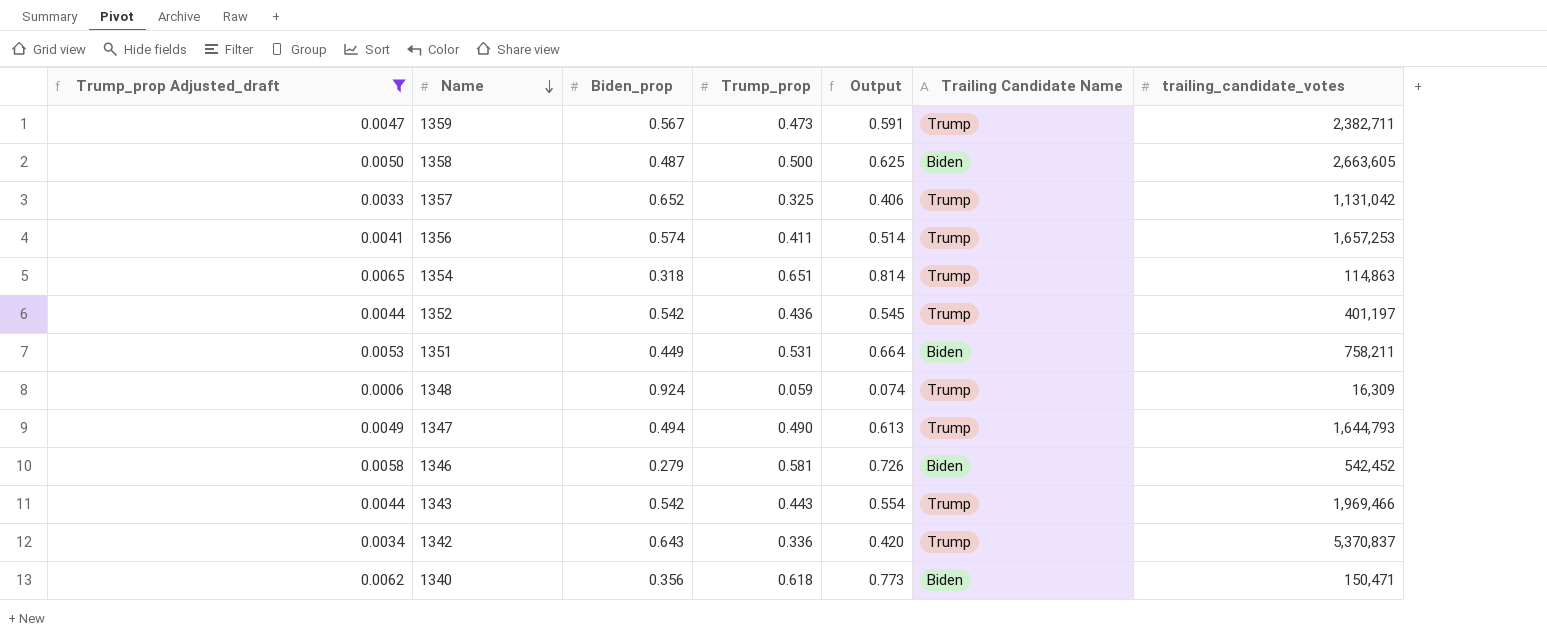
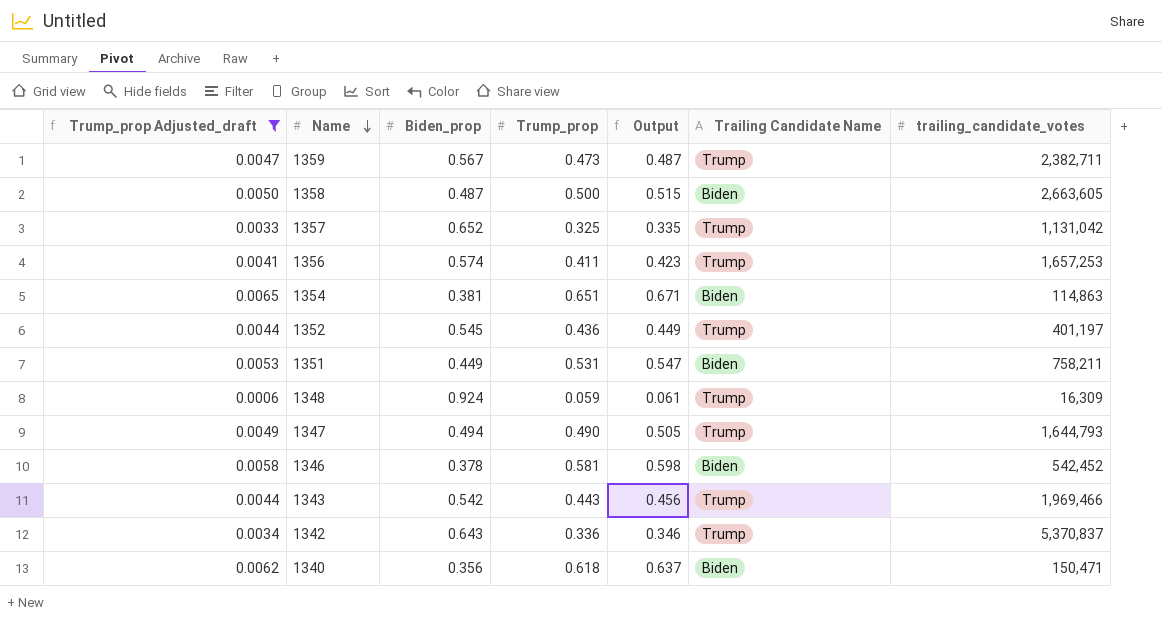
column Output | formula: [Trump_prop] * 1.25 -> [Trump_prop] * 1.03
1354 | Biden_prop: 0.318 -> 0.381
1354 | Trailing Candidate Name: Trump -> Biden
1352 | Biden_prop: 0.542 -> 0.545
1346 | Biden_prop: 0.279 -> 0.378

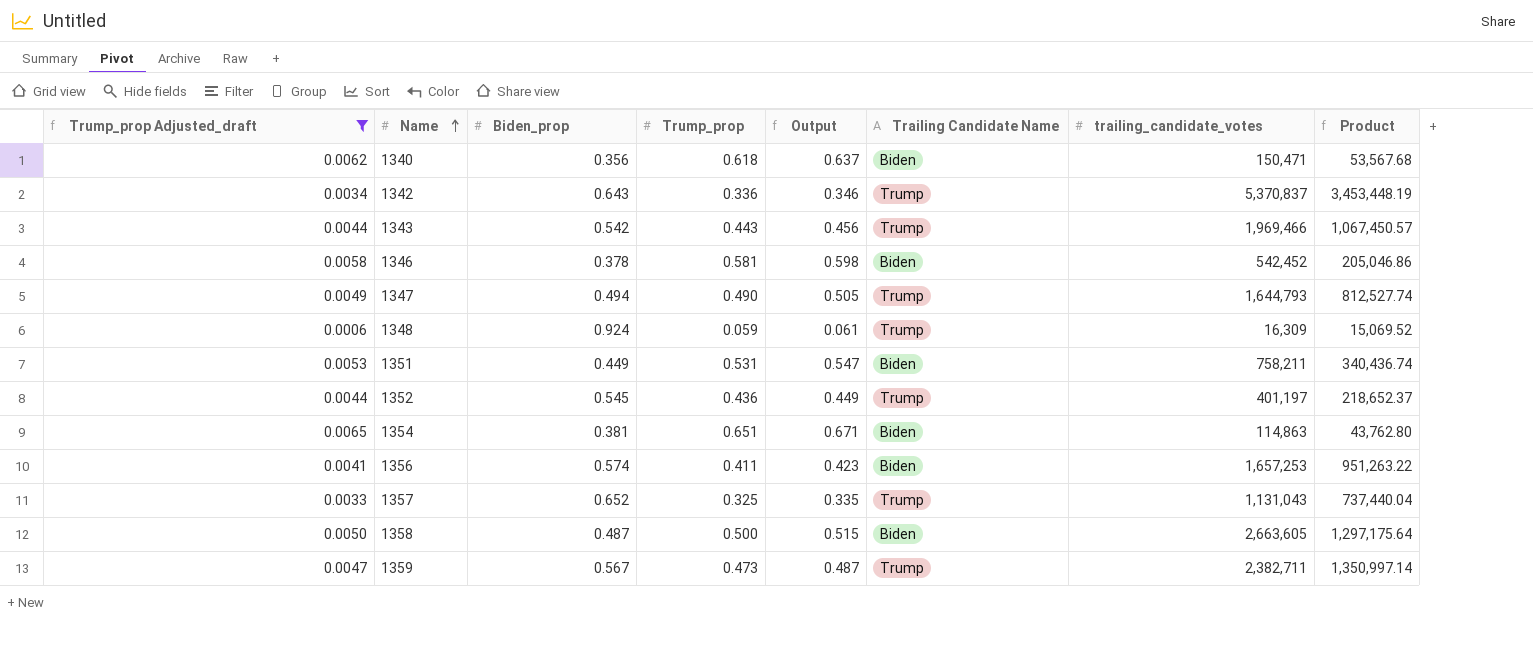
row order: Name descending -> Name ascending
column Product | formula: none -> [Biden_prop] * [trailing_candidate_votes]
1356 | Trailing Candidate Name: Trump -> Biden
1357 | trailing_candidate_votes: 1,131,042 -> 1,131,043

